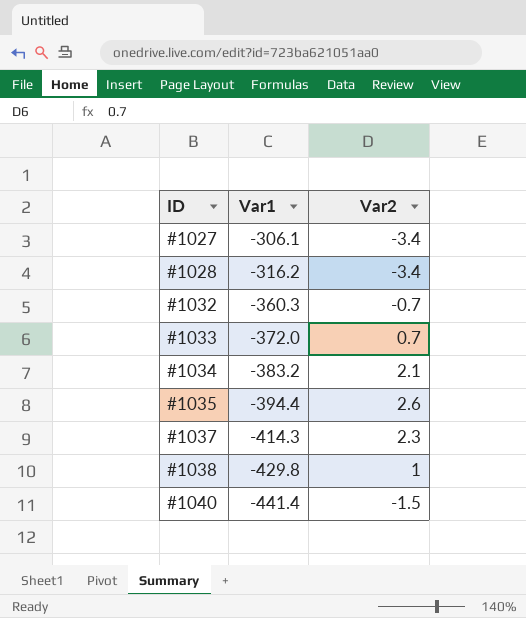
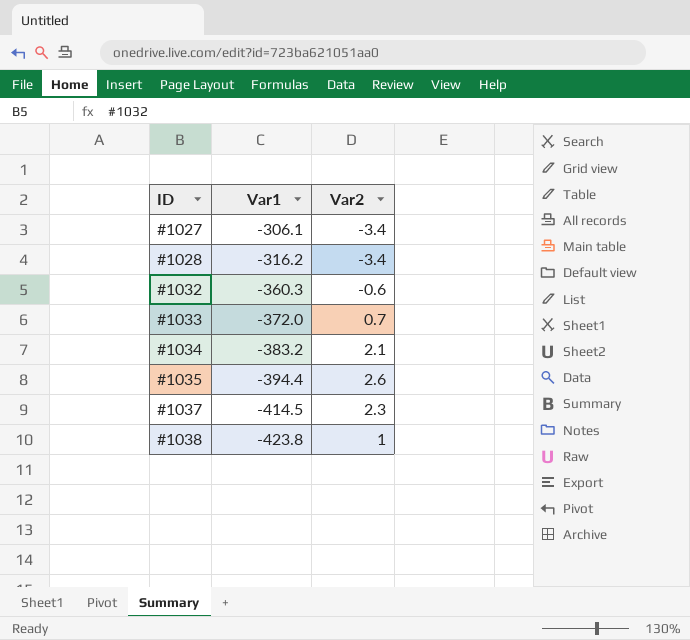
row #1040: -441.4 | -1.5 -> none
#1032 | Var2: -0.7 -> -0.6
#1037 | Var1: -414.3 -> -414.5
#1038 | Var1: -429.8 -> -423.8

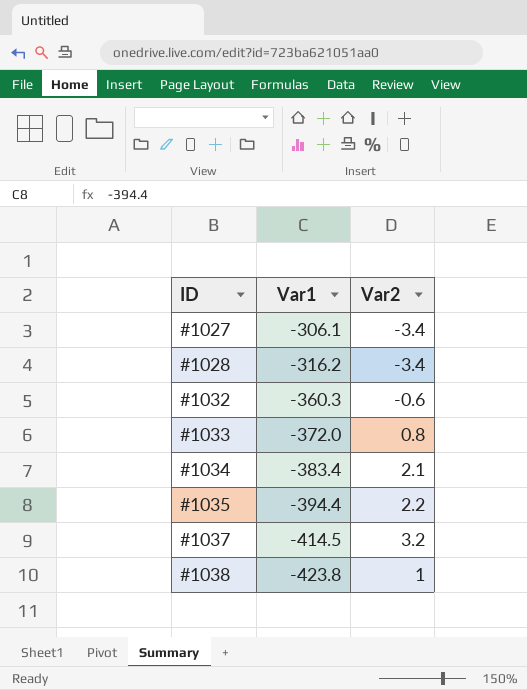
#1033 | Var2: 0.7 -> 0.8
#1034 | Var1: -383.2 -> -383.4
#1035 | Var2: 2.6 -> 2.2
#1037 | Var2: 2.3 -> 3.2

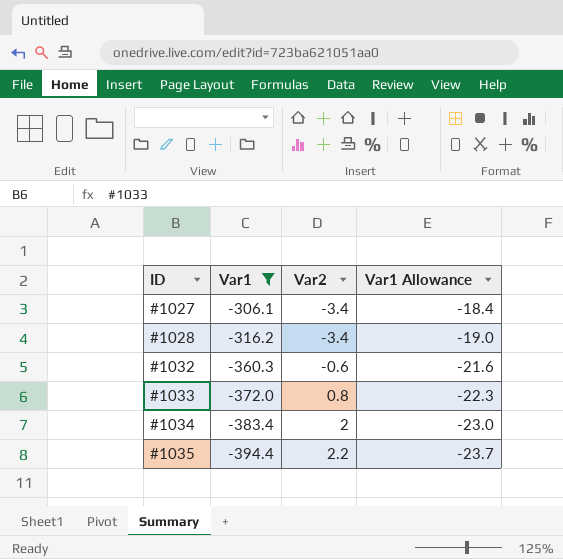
filter: none -> Var1 >= -394.4
column Var1 Allowance | formula: none -> [Var1] * 0.06
#1034 | Var2: 2.1 -> 2

